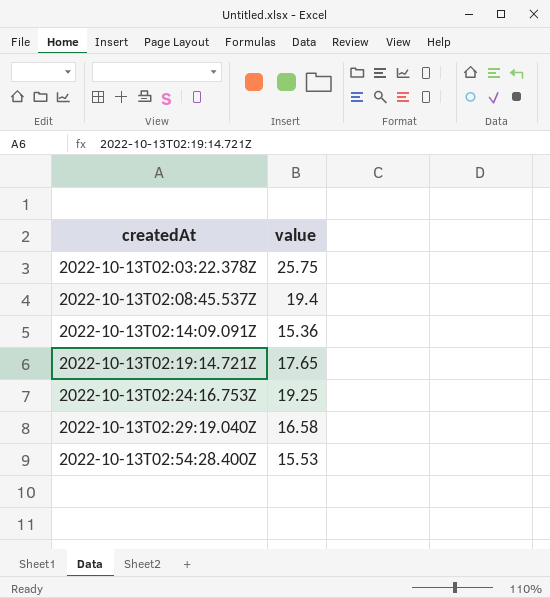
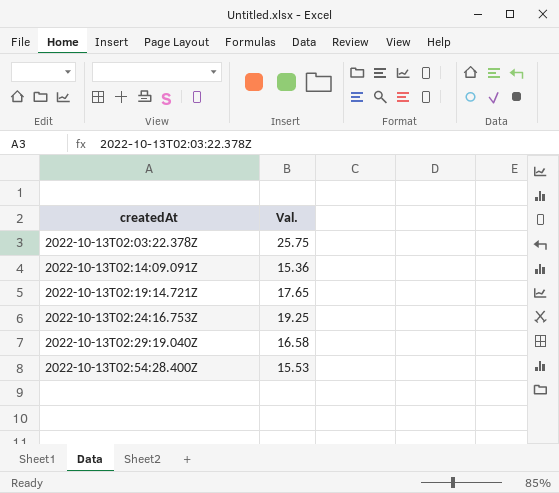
column name: value -> Val.
row 2022-10-13T02:08:45.537Z: 19.4 -> none

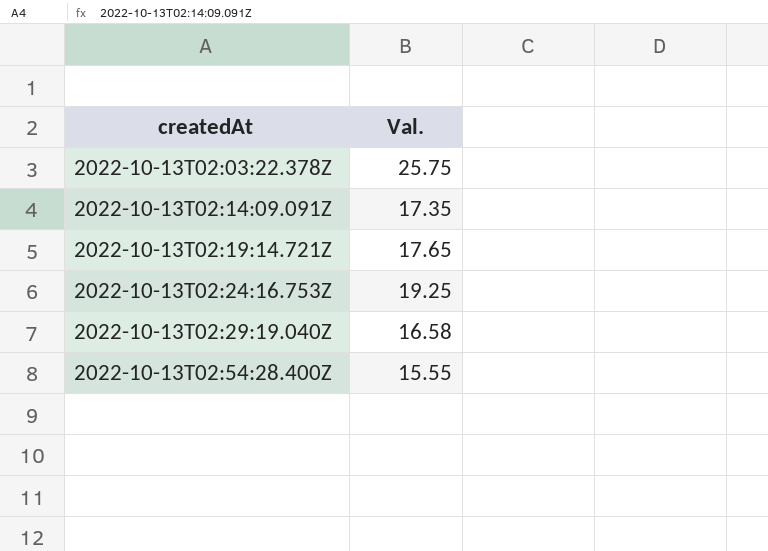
2022-10-13T02:14:09.091Z | Val.: 15.36 -> 17.35
2022-10-13T02:54:28.400Z | Val.: 15.53 -> 15.55

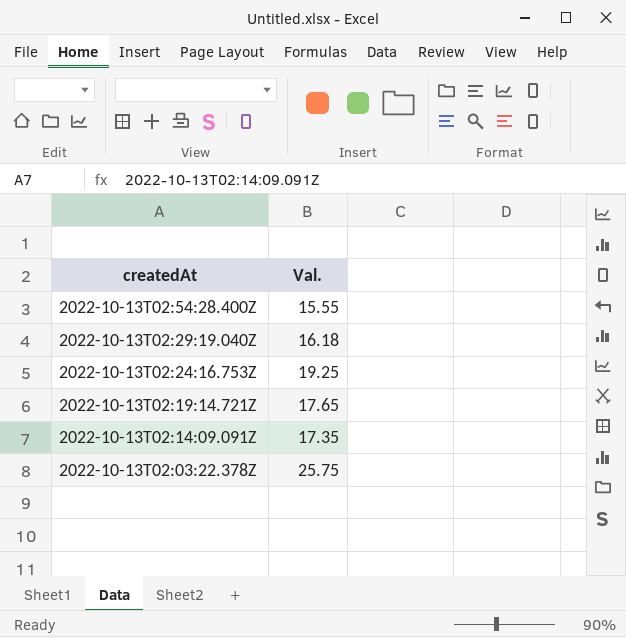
row order: createdAt ascending -> createdAt descending
2022-10-13T02:29:19.040Z | Val.: 16.58 -> 16.18

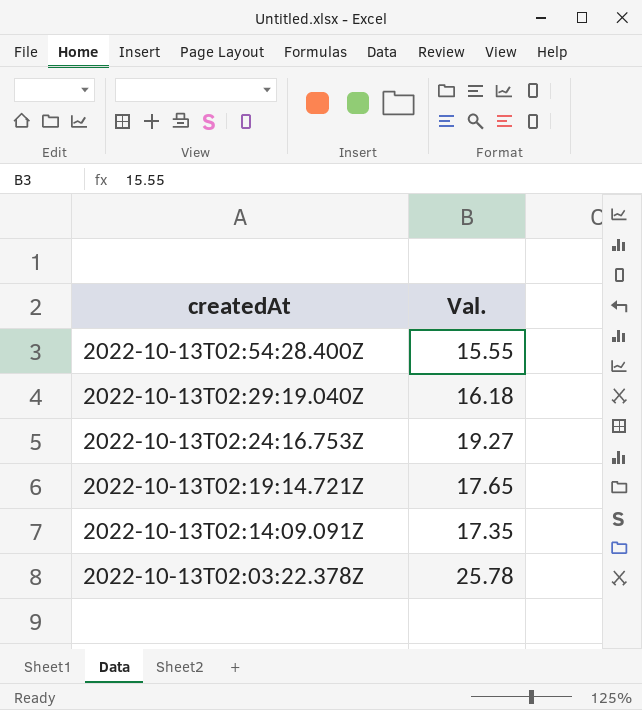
2022-10-13T02:24:16.753Z | Val.: 19.25 -> 19.27
2022-10-13T02:03:22.378Z | Val.: 25.75 -> 25.78

